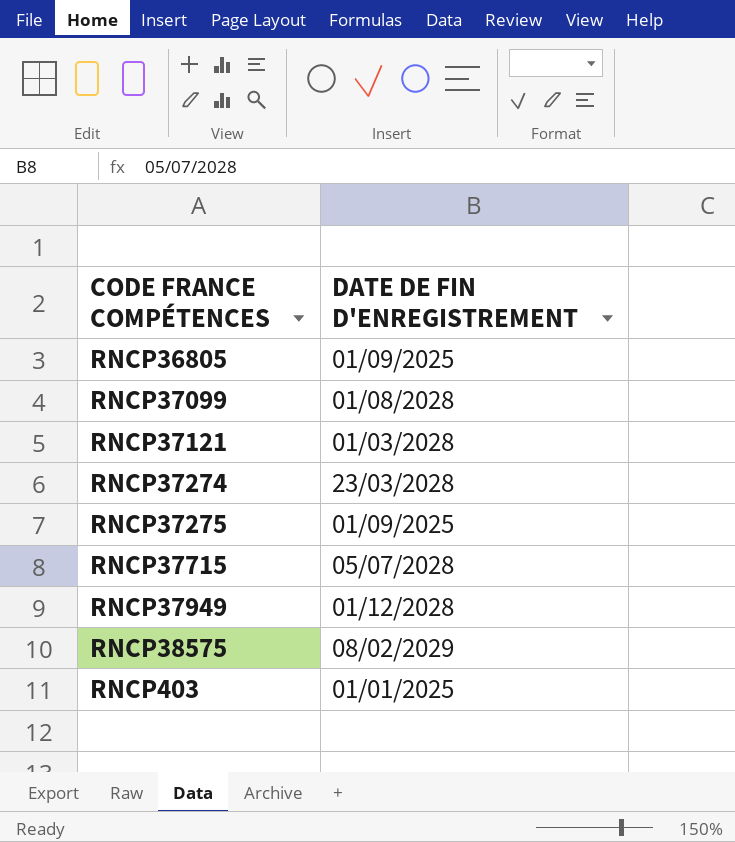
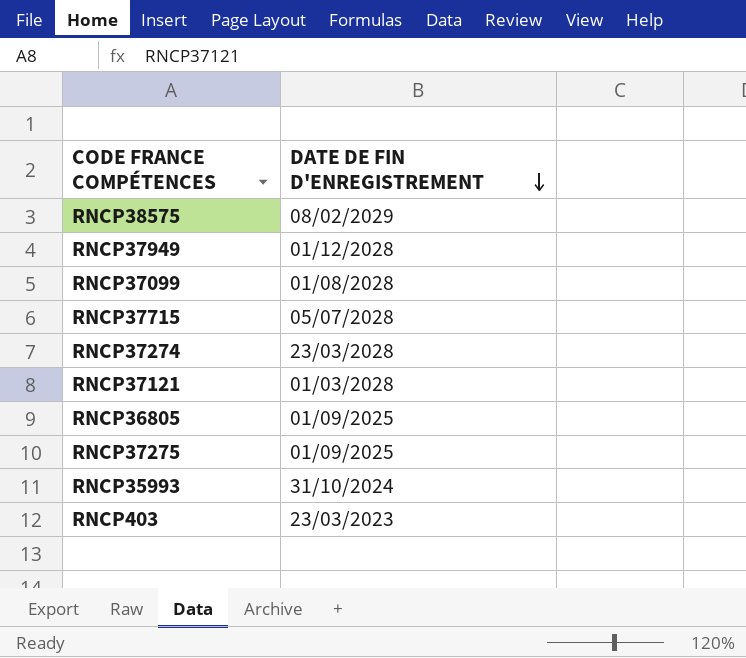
row order: none -> DATE DE FIN D'ENREGISTREMENT descending
row RNCP35993: none -> 31/10/2024
RNCP403 | DATE DE FIN D'ENREGISTREMENT: 01/01/2025 -> 23/03/2023

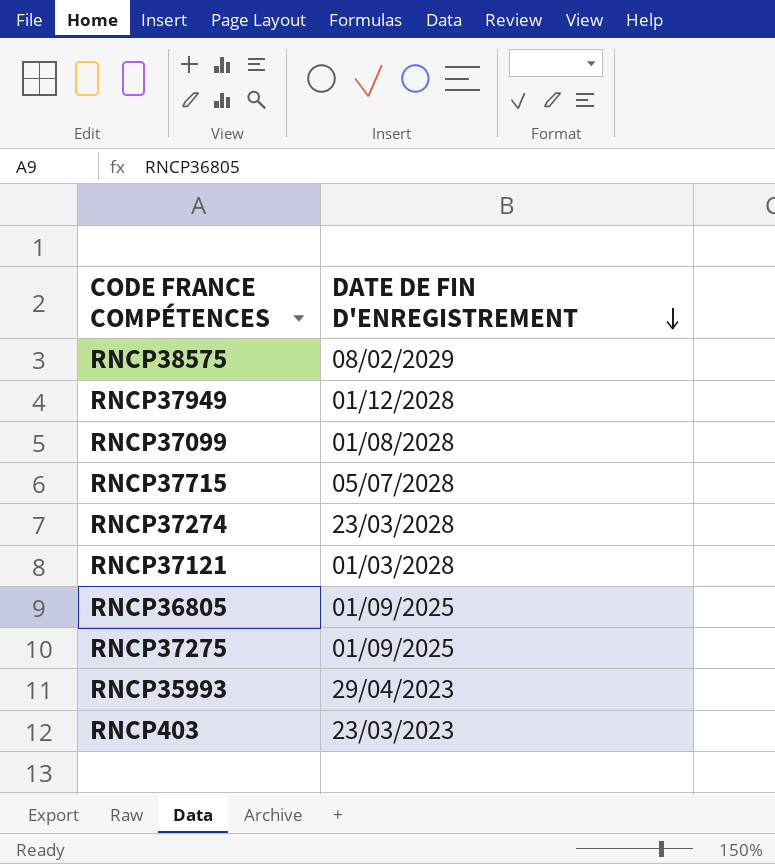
RNCP35993 | DATE DE FIN D'ENREGISTREMENT: 31/10/2024 -> 29/04/2023

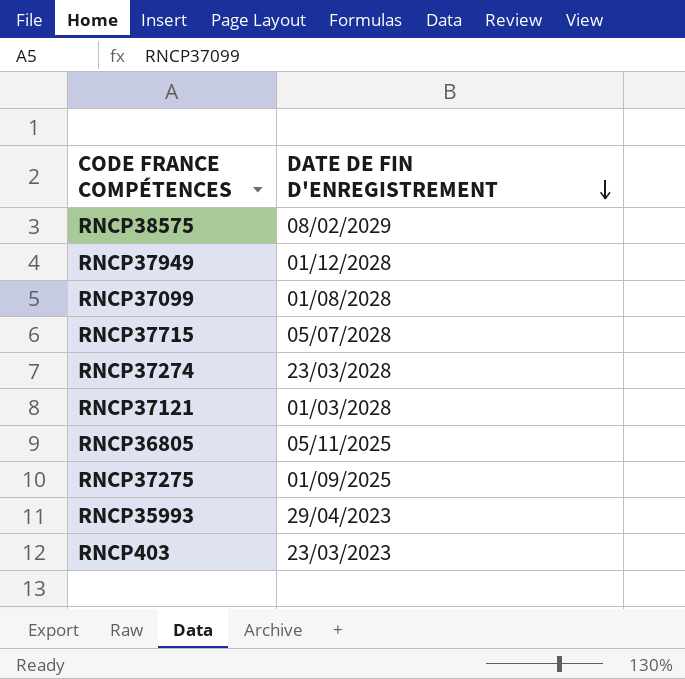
RNCP36805 | DATE DE FIN D'ENREGISTREMENT: 01/09/2025 -> 05/11/2025

